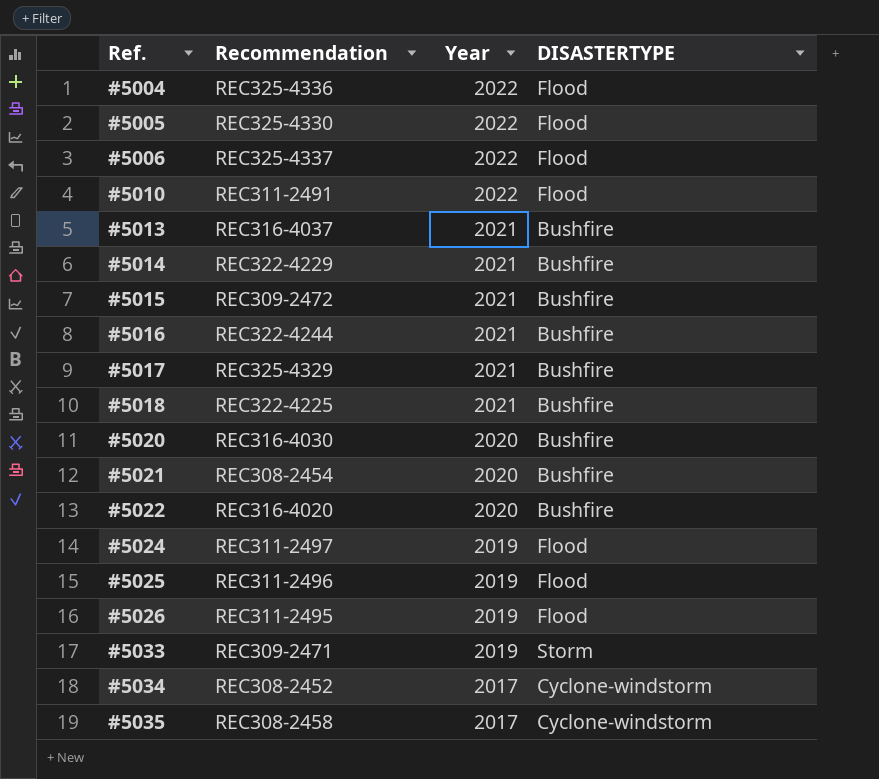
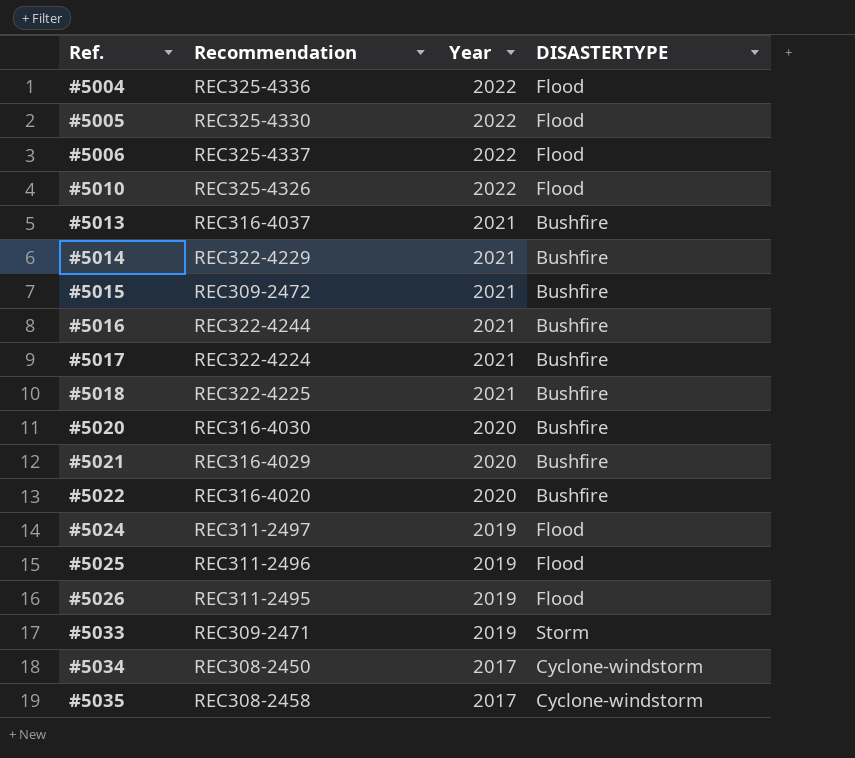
#5010 | Recommendation: REC311-2491 -> REC325-4326
#5017 | Recommendation: REC325-4329 -> REC322-4224
#5021 | Recommendation: REC308-2454 -> REC316-4029
#5034 | Recommendation: REC308-2452 -> REC308-2450

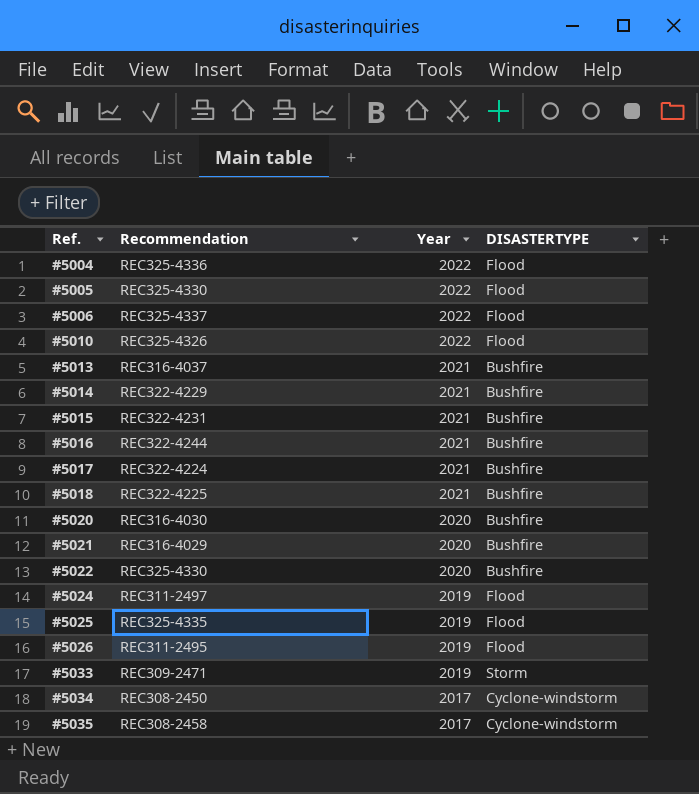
#5015 | Recommendation: REC309-2472 -> REC322-4231
#5022 | Recommendation: REC316-4020 -> REC325-4330
#5025 | Recommendation: REC311-2496 -> REC325-4335

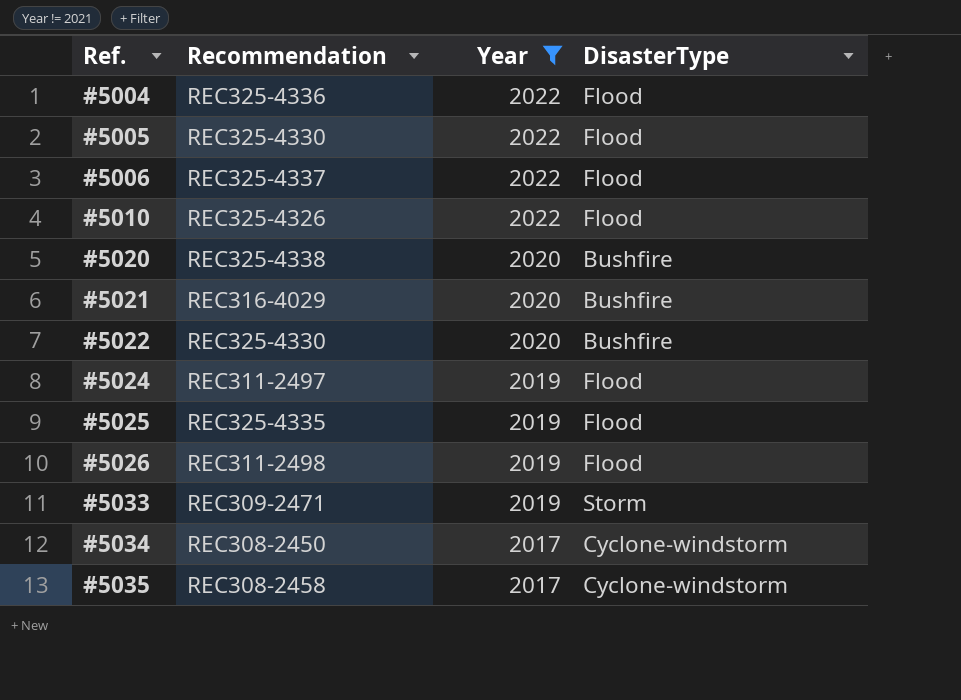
filter: none -> Year != 2021
column name: DISASTERTYPE -> DisasterType
#5020 | Recommendation: REC316-4030 -> REC325-4338
#5026 | Recommendation: REC311-2495 -> REC311-2498

